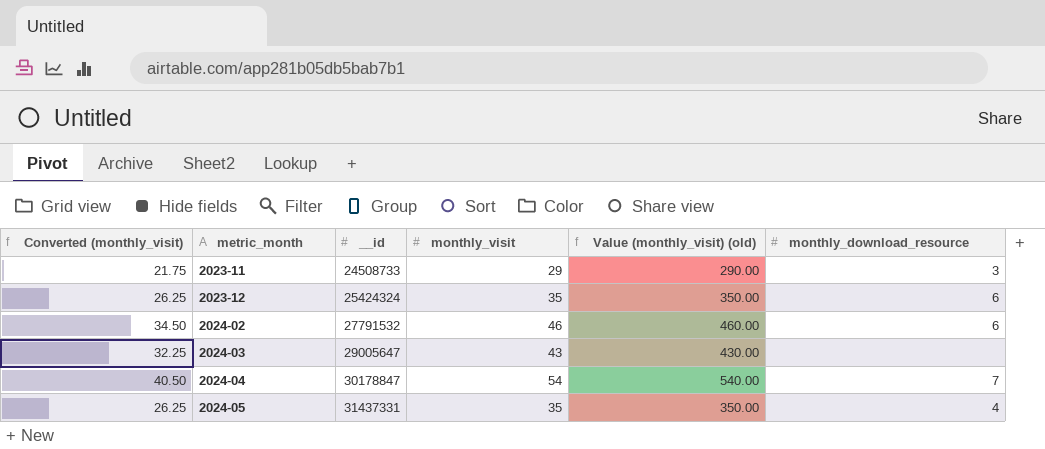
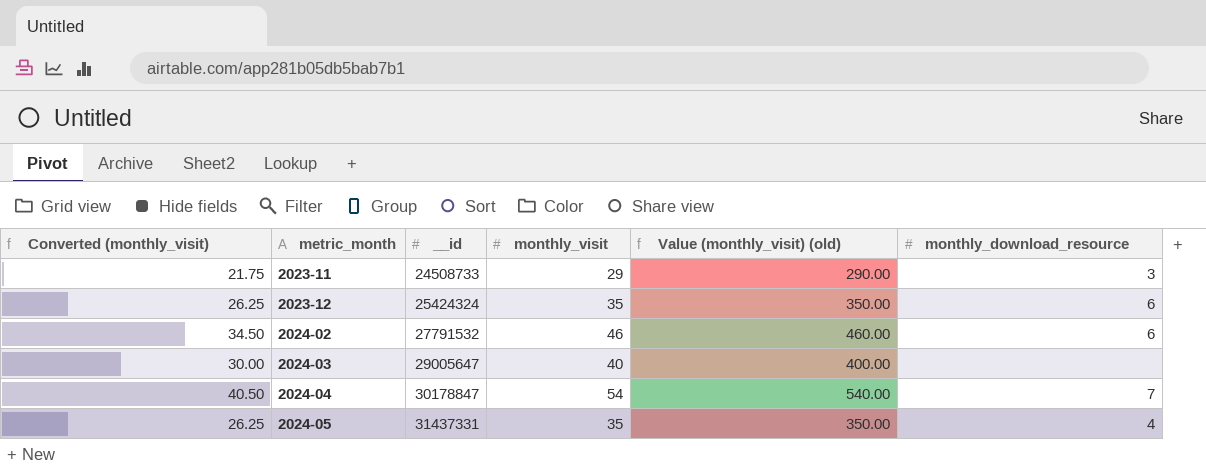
2024-03 | Converted (monthly_visit): 32.25 -> 30.00
2024-03 | monthly_visit: 43 -> 40
2024-03 | Value (monthly_visit) (old): 430.00 -> 400.00

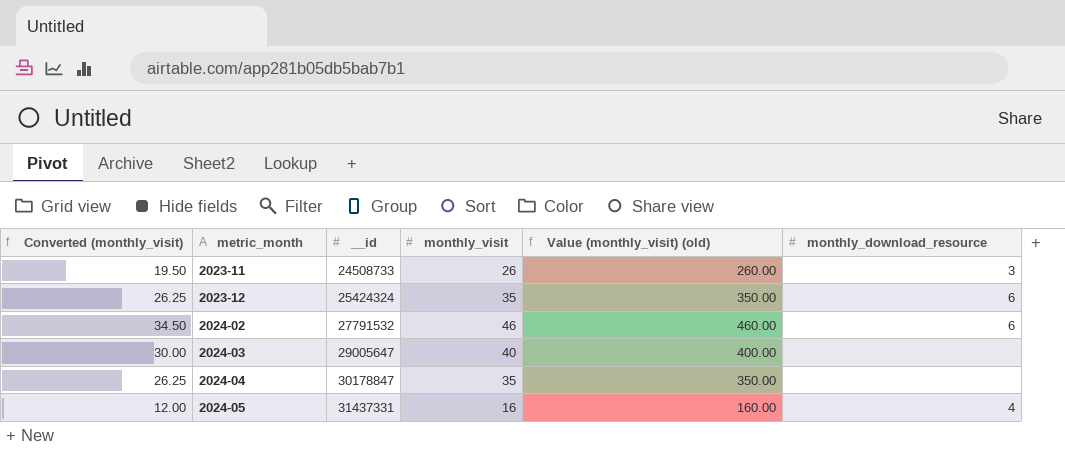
2023-11 | Converted (monthly_visit): 21.75 -> 19.50
2023-11 | monthly_visit: 29 -> 26
2023-11 | Value (monthly_visit) (old): 290.00 -> 260.00
2024-04 | Converted (monthly_visit): 40.50 -> 26.25
2024-04 | monthly_visit: 54 -> 35
2024-04 | Value (monthly_visit) (old): 540.00 -> 350.00
2024-04 | monthly_download_resource: 7 -> none
2024-05 | Converted (monthly_visit): 26.25 -> 12.00
2024-05 | monthly_visit: 35 -> 16
2024-05 | Value (monthly_visit) (old): 350.00 -> 160.00

